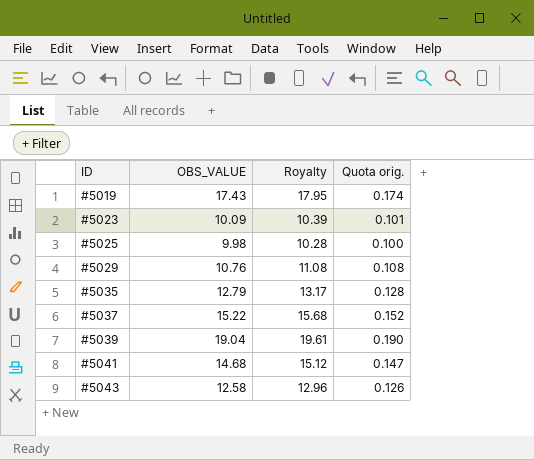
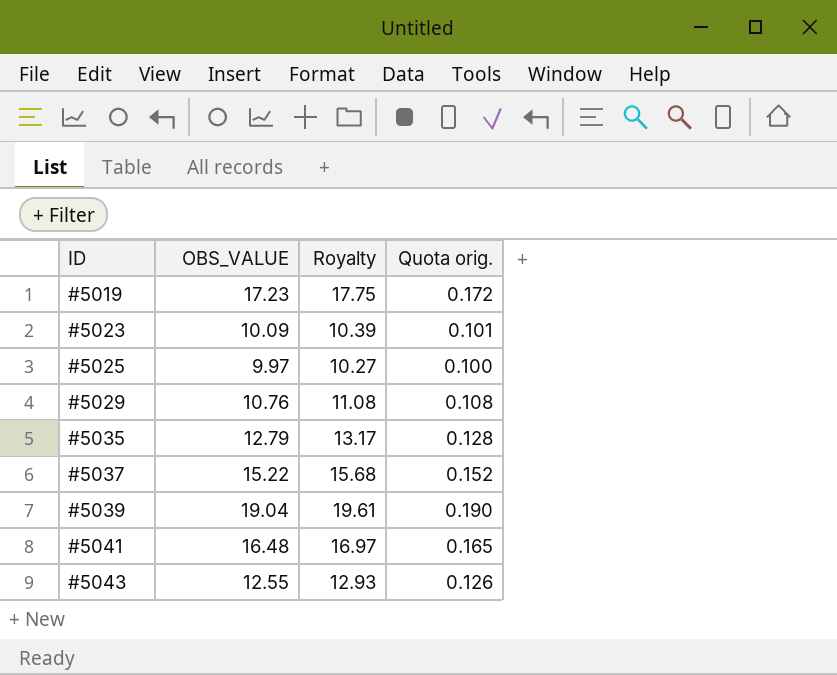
#5019 | OBS_VALUE: 17.43 -> 17.23
#5019 | Royalty: 17.95 -> 17.75
#5019 | Quota orig.: 0.174 -> 0.172
#5025 | OBS_VALUE: 9.98 -> 9.97
#5025 | Royalty: 10.28 -> 10.27
#5041 | OBS_VALUE: 14.68 -> 16.48
#5041 | Royalty: 15.12 -> 16.97
#5041 | Quota orig.: 0.147 -> 0.165
#5043 | OBS_VALUE: 12.58 -> 12.55
#5043 | Royalty: 12.96 -> 12.93

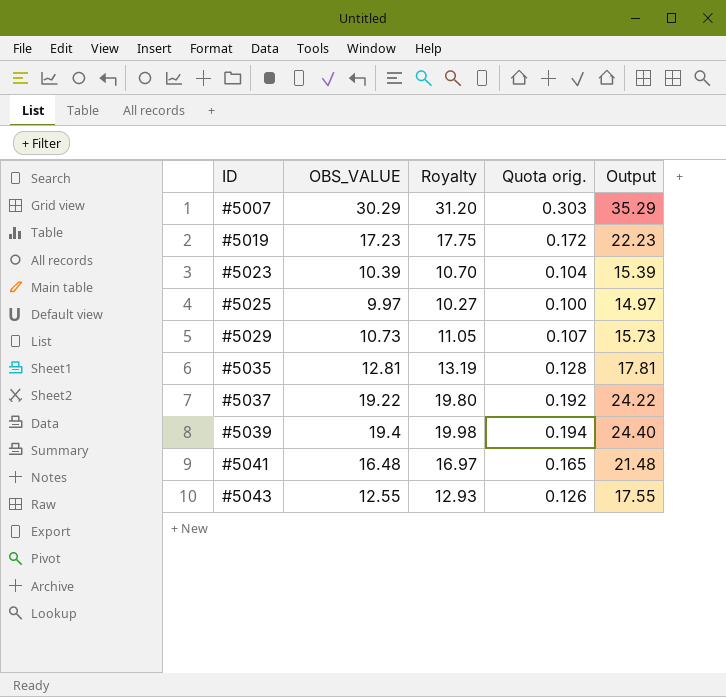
column Output | formula: none -> [OBS_VALUE] + 5
row #5007: none -> 30.29 | 31.20 | 0.303 | 35.29
#5023 | OBS_VALUE: 10.09 -> 10.39
#5023 | Royalty: 10.39 -> 10.70
#5023 | Quota orig.: 0.101 -> 0.104
#5029 | OBS_VALUE: 10.76 -> 10.73
#5029 | Royalty: 11.08 -> 11.05
#5029 | Quota orig.: 0.108 -> 0.107
#5035 | OBS_VALUE: 12.79 -> 12.81
#5035 | Royalty: 13.17 -> 13.19
#5037 | OBS_VALUE: 15.22 -> 19.22
#5037 | Royalty: 15.68 -> 19.80
#5037 | Quota orig.: 0.152 -> 0.192
#5039 | OBS_VALUE: 19.04 -> 19.4
#5039 | Royalty: 19.61 -> 19.98
#5039 | Quota orig.: 0.190 -> 0.194

